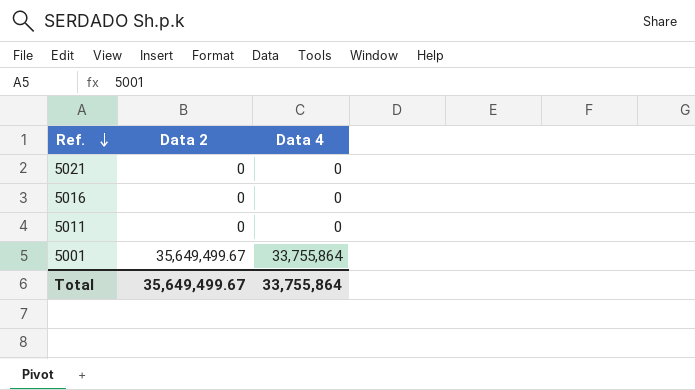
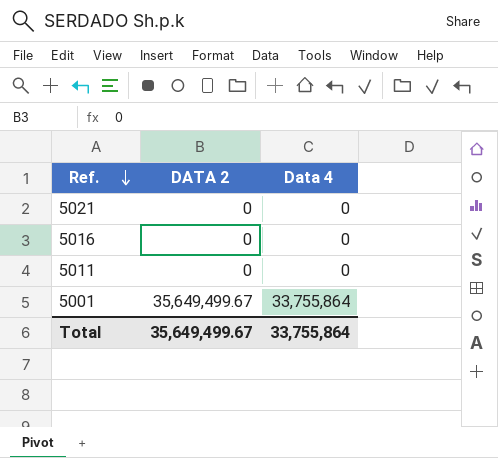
column name: Data 2 -> DATA 2

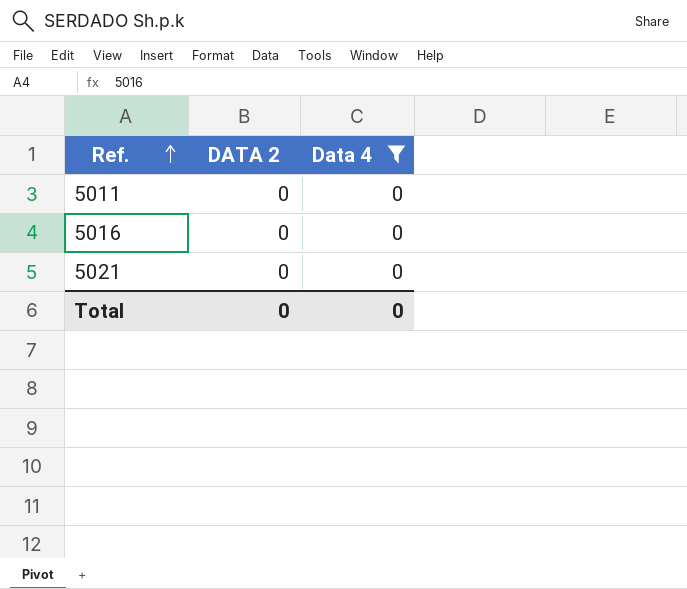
filter: none -> Data 4 = 0
row order: Ref. descending -> Ref. ascending
Total | DATA 2: 35,649,499.67 -> 0
Total | Data 4: 33,755,864 -> 0

